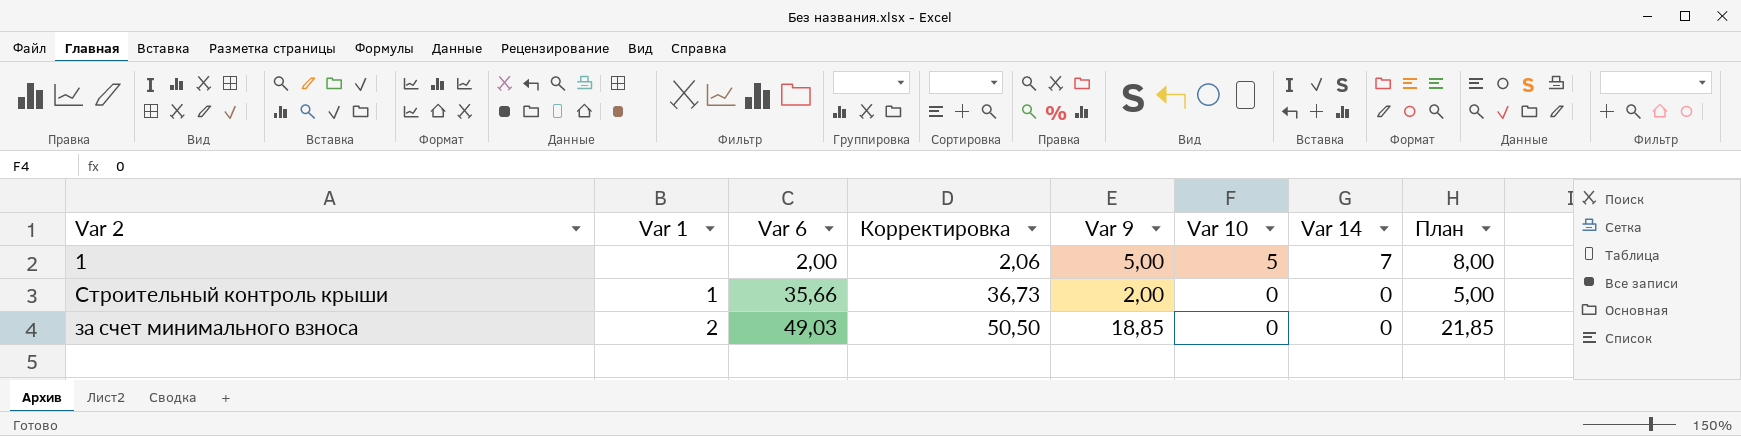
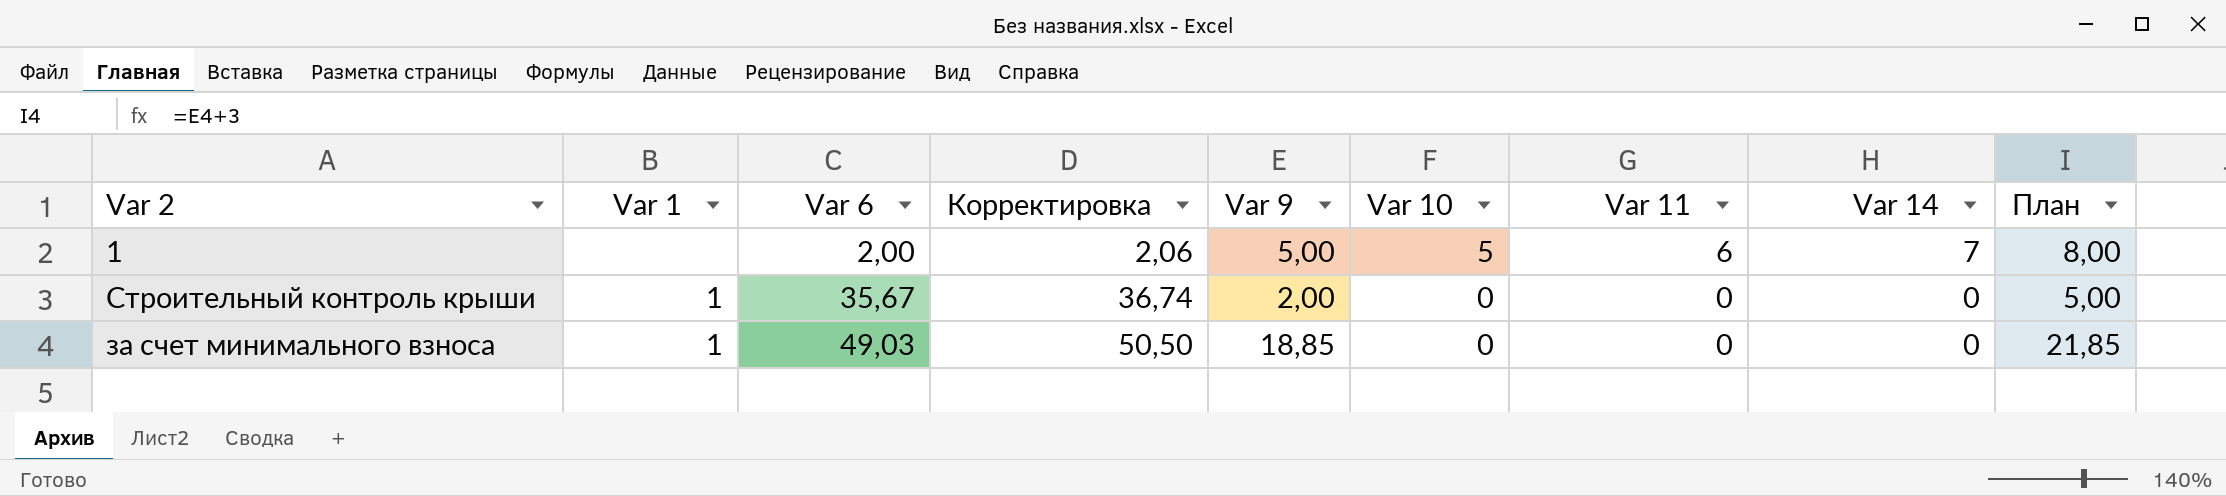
column Var 11 | position: none -> 7
Строительный контроль крыши | Var 6: 35,66 -> 35,67
Строительный контроль крыши | Корректировка: 36,73 -> 36,74
за счет минимального взноса | Var 1: 2 -> 1

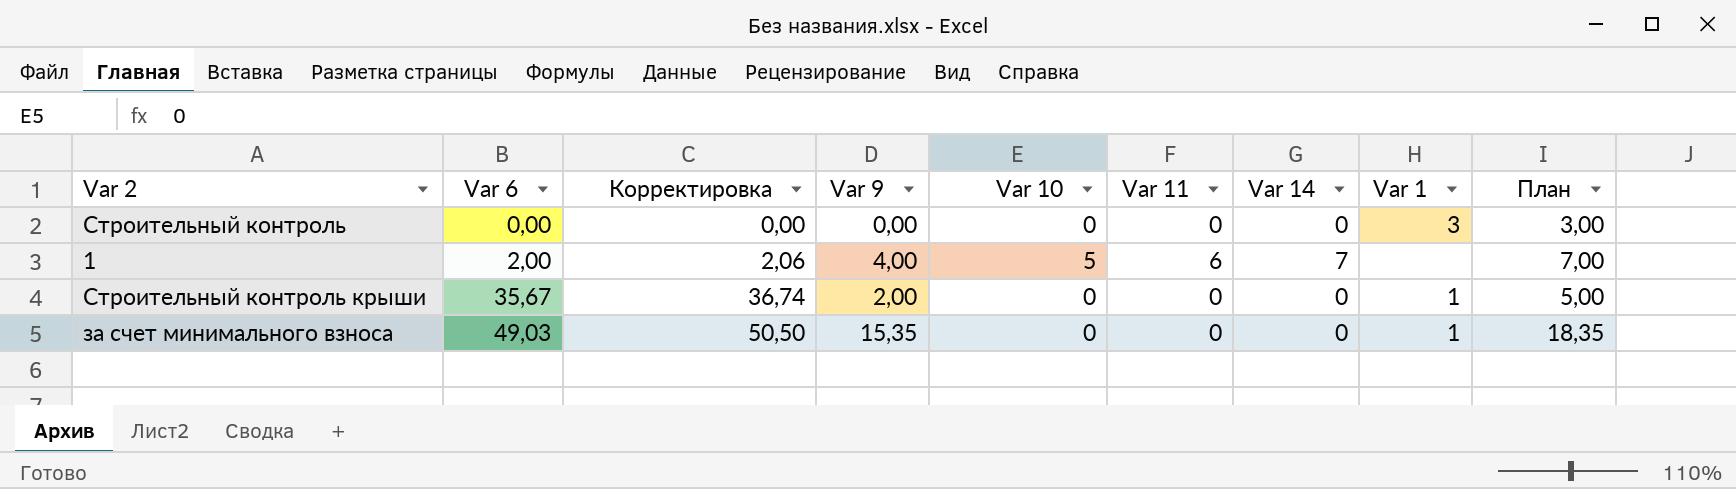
column Var 1 | position: 2 -> 8
row Строительный контроль: none -> 0,00 | 0,00 | 0,00 | 0 | 0 | 0 | 3 | 3,00
1 | Var 9: 5,00 -> 4,00
1 | План: 8,00 -> 7,00
за счет минимального взноса | Var 9: 18,85 -> 15,35
за счет минимального взноса | План: 21,85 -> 18,35

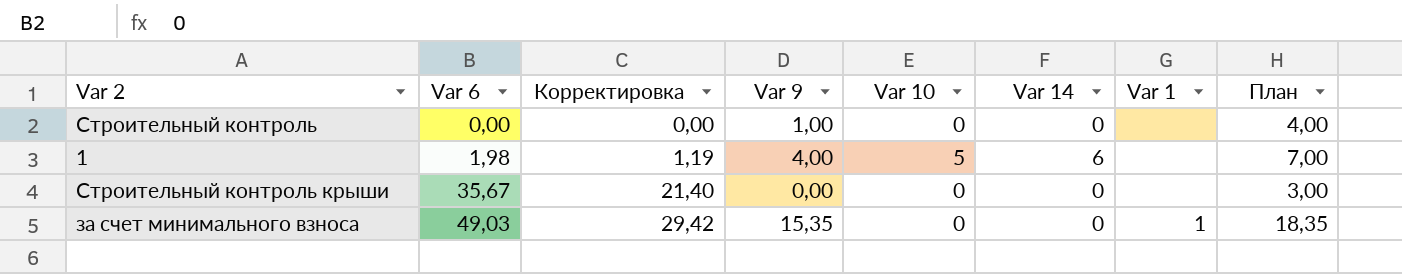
column Var 11 | position: 6 -> none
column Корректировка | formula: [Var 6] * 1,03 -> [Var 6] * 0,6
Строительный контроль | Var 9: 0,00 -> 1,00
Строительный контроль | Var 1: 3 -> none
Строительный контроль | План: 3,00 -> 4,00
1 | Var 6: 2,00 -> 1,98
1 | Var 14: 7 -> 6
Строительный контроль крыши | Var 9: 2,00 -> 0,00
Строительный контроль крыши | Var 1: 1 -> none
Строительный контроль крыши | План: 5,00 -> 3,00

